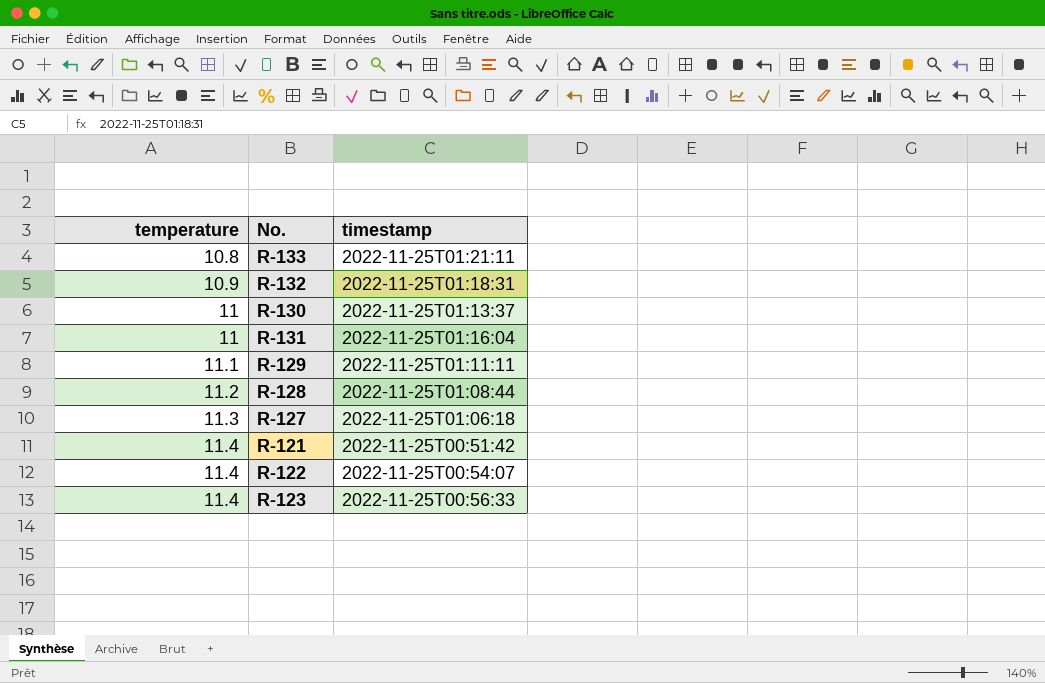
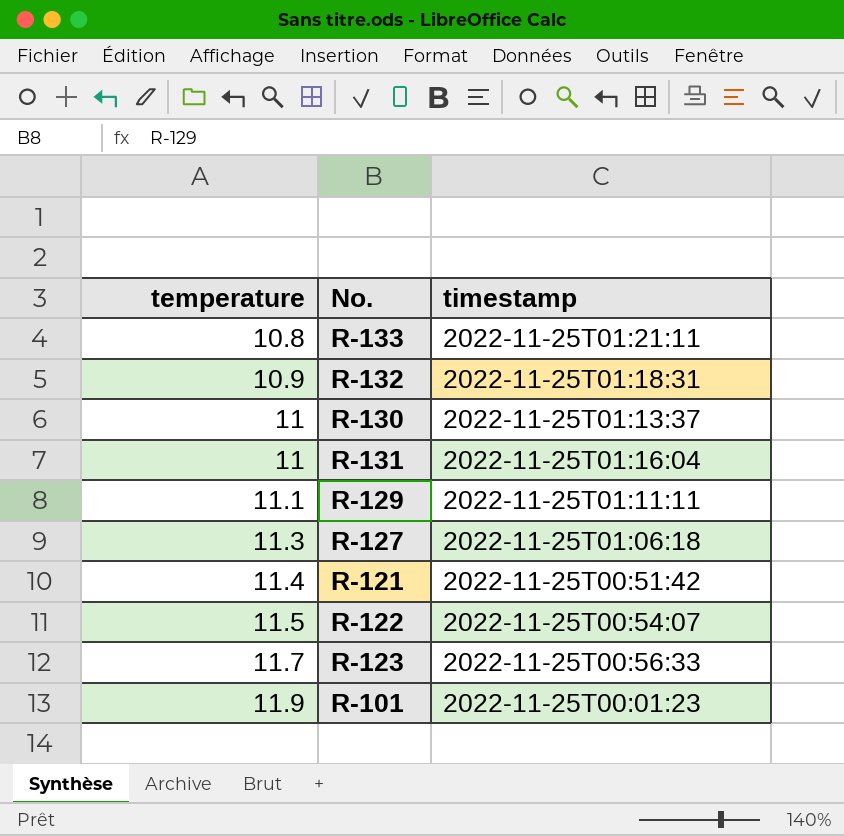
row R-128: 11.2 | 2022-11-25T01:08:44 -> none
R-122 | temperature: 11.4 -> 11.5
R-123 | temperature: 11.4 -> 11.7
row R-101: none -> 11.9 | 2022-11-25T00:01:23

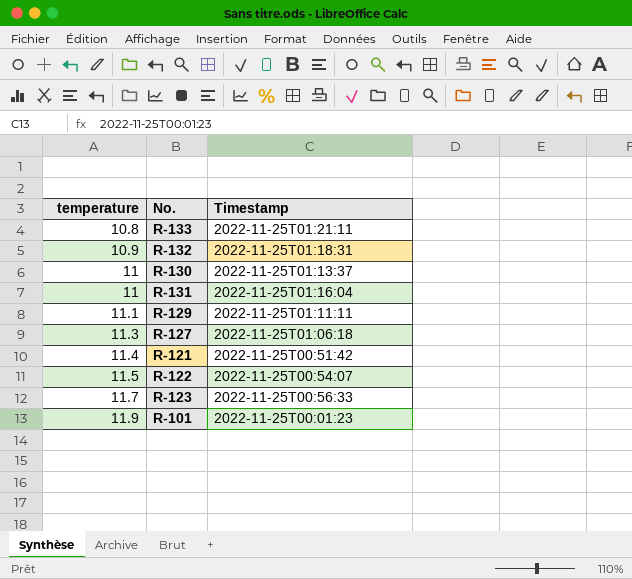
column name: timestamp -> Timestamp

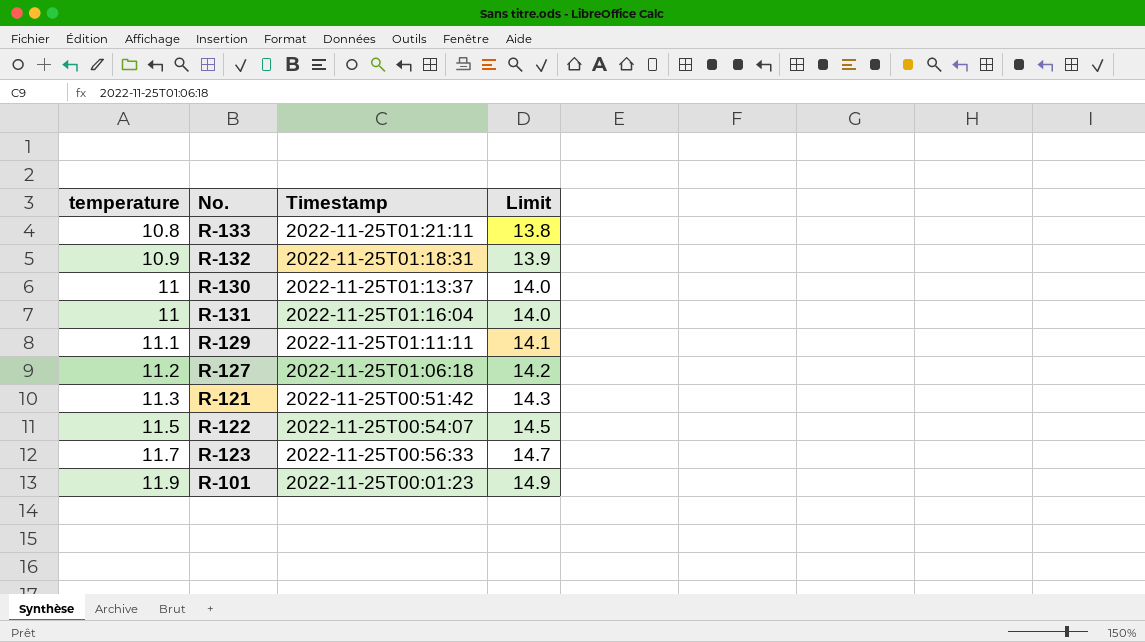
column Limit | formula: none -> [temperature] + 3
R-127 | temperature: 11.3 -> 11.2
R-121 | temperature: 11.4 -> 11.3

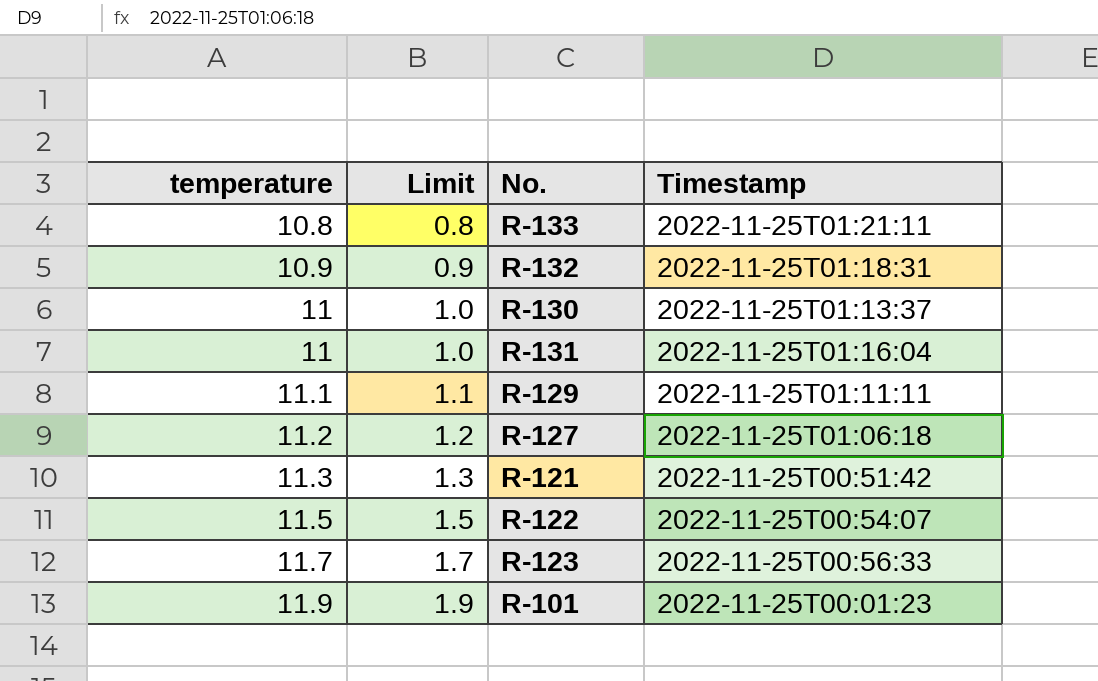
column Limit | formula: [temperature] + 3 -> [temperature] - 10
column Limit | position: 4 -> 2

